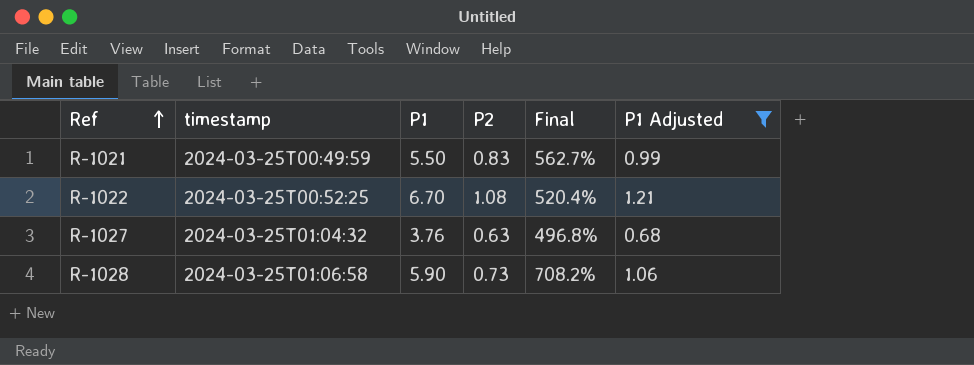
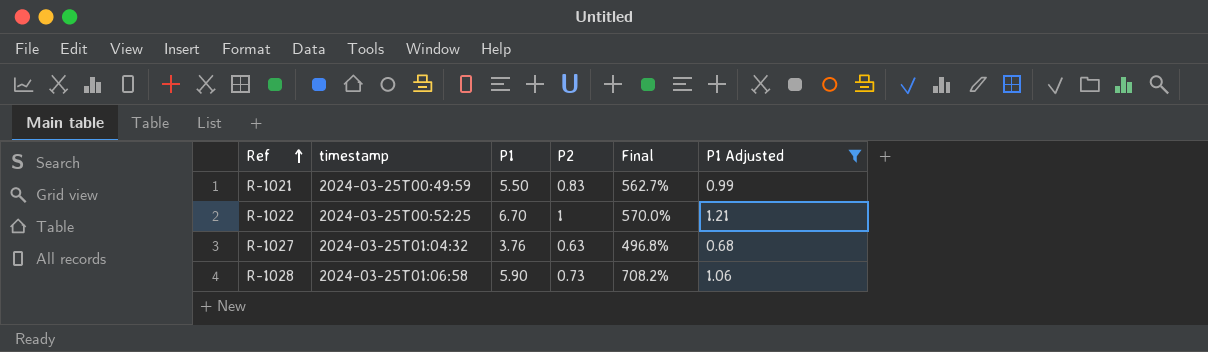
R-1022 | P2: 1.08 -> 1
R-1022 | Final: 520.4% -> 570.0%

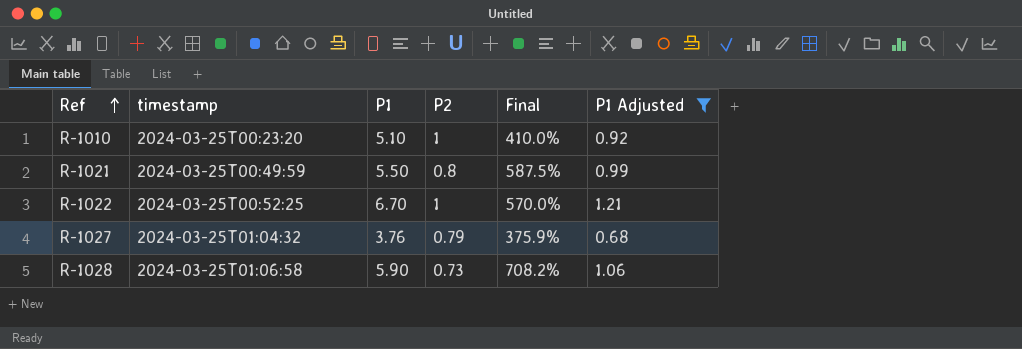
row R-1010: none -> 2024-03-25T00:23:20 | 5.10 | 1 | 410.0% | 0.92
R-1021 | P2: 0.83 -> 0.8
R-1021 | Final: 562.7% -> 587.5%
R-1027 | P2: 0.63 -> 0.79
R-1027 | Final: 496.8% -> 375.9%

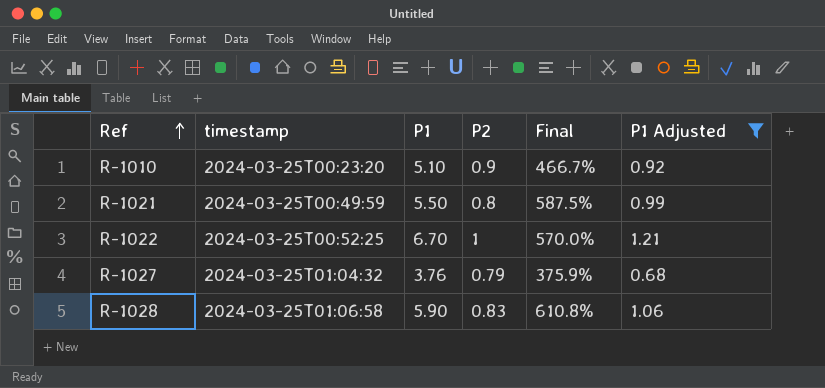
R-1010 | P2: 1 -> 0.9
R-1010 | Final: 410.0% -> 466.7%
R-1028 | P2: 0.73 -> 0.83
R-1028 | Final: 708.2% -> 610.8%

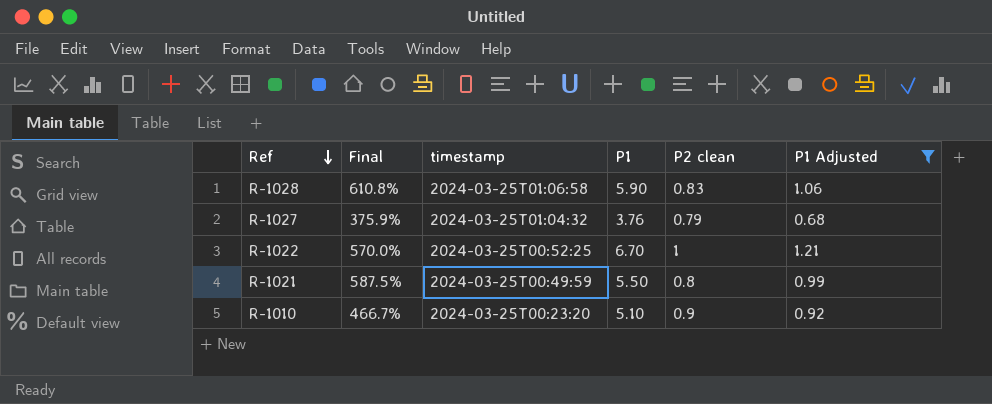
row order: Ref ascending -> Ref descending
column Final | position: 5 -> 2
column name: P2 -> P2 clean

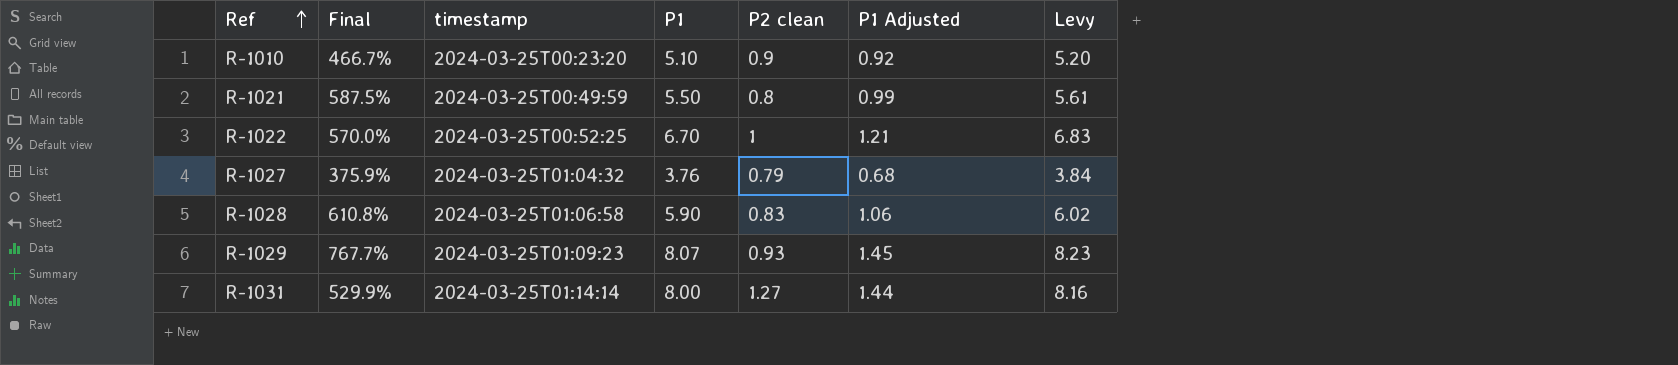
filter: P1 Adjusted <= 1.21 -> none
row order: Ref descending -> Ref ascending
column Levy | formula: none -> [P1] * 1.02

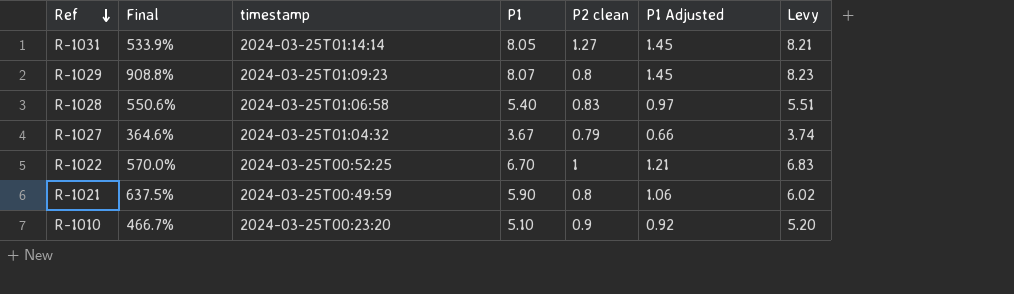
row order: Ref ascending -> Ref descending
R-1031 | Final: 529.9% -> 533.9%
R-1031 | P1: 8.00 -> 8.05
R-1031 | P1 Adjusted: 1.44 -> 1.45
R-1031 | Levy: 8.16 -> 8.21
R-1029 | Final: 767.7% -> 908.8%
R-1029 | P2 clean: 0.93 -> 0.8
R-1028 | Final: 610.8% -> 550.6%
R-1028 | P1: 5.90 -> 5.40
R-1028 | P1 Adjusted: 1.06 -> 0.97
R-1028 | Levy: 6.02 -> 5.51
R-1027 | Final: 375.9% -> 364.6%
R-1027 | P1: 3.76 -> 3.67
R-1027 | P1 Adjusted: 0.68 -> 0.66
R-1027 | Levy: 3.84 -> 3.74
R-1021 | Final: 587.5% -> 637.5%
R-1021 | P1: 5.50 -> 5.90
R-1021 | P1 Adjusted: 0.99 -> 1.06
R-1021 | Levy: 5.61 -> 6.02

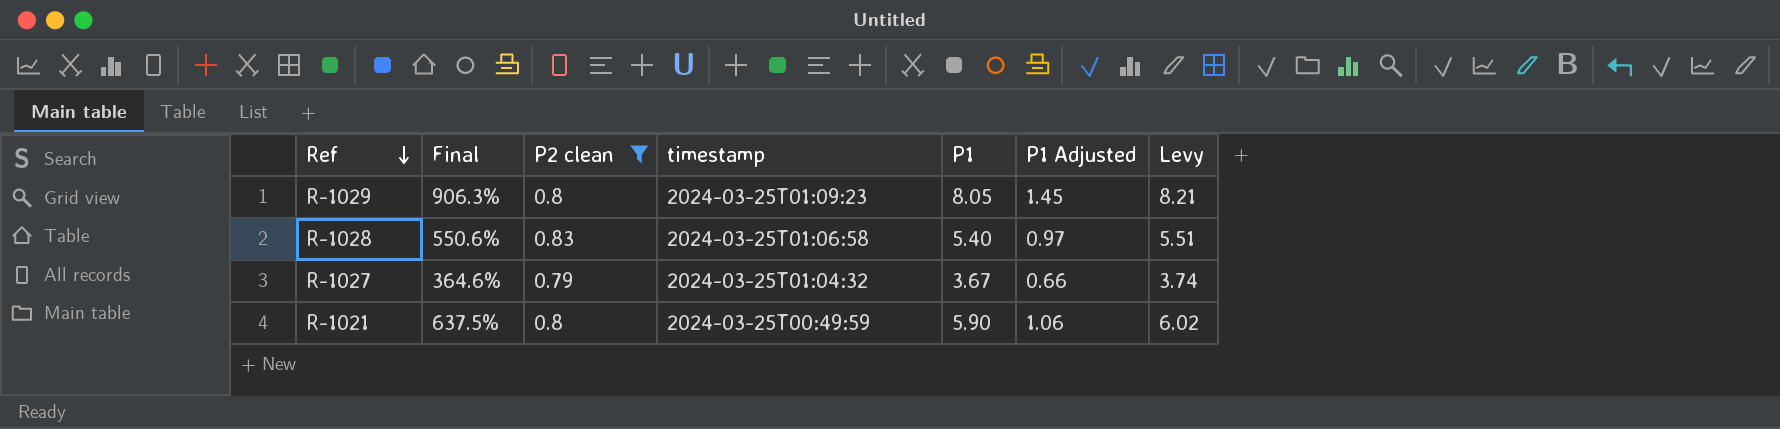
filter: none -> P2 clean <= 0.83
column P2 clean | position: 5 -> 3
R-1029 | Final: 908.8% -> 906.3%
R-1029 | P1: 8.07 -> 8.05
R-1029 | Levy: 8.23 -> 8.21

